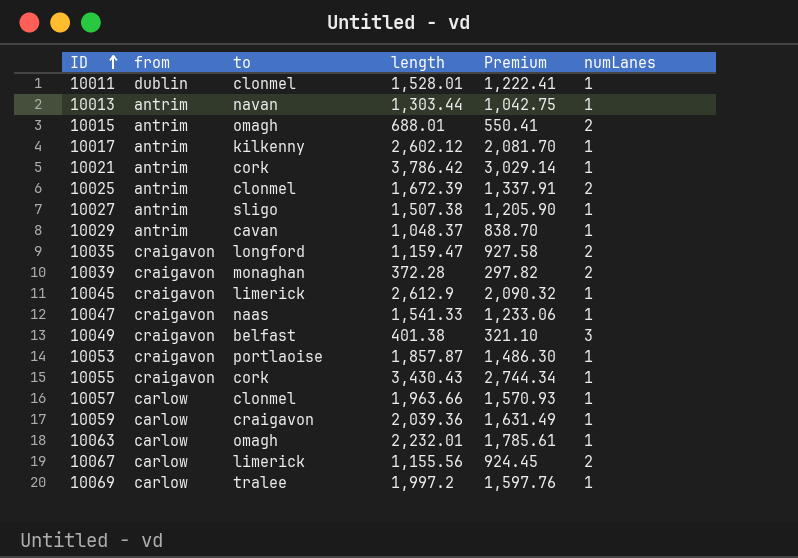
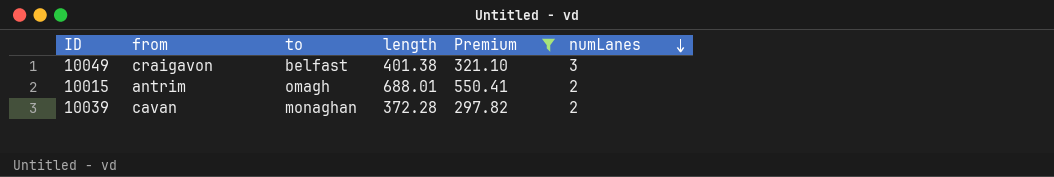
filter: none -> Premium <= 550.41
row order: ID ascending -> numLanes descending
10039 | from: craigavon -> cavan

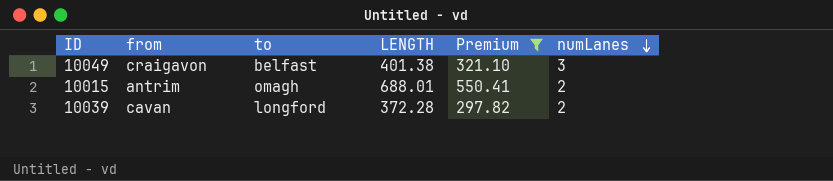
column name: length -> LENGTH
10039 | to: monaghan -> longford

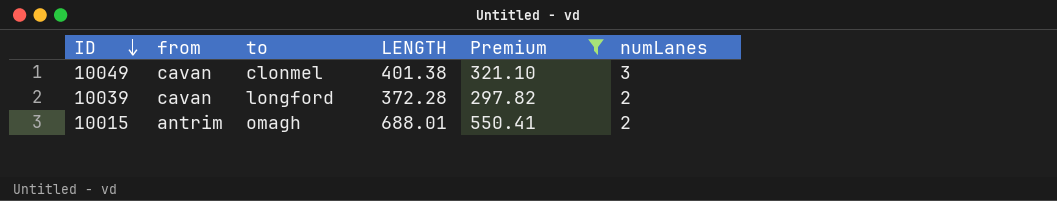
row order: numLanes descending -> ID descending
10049 | from: craigavon -> cavan
10049 | to: belfast -> clonmel

